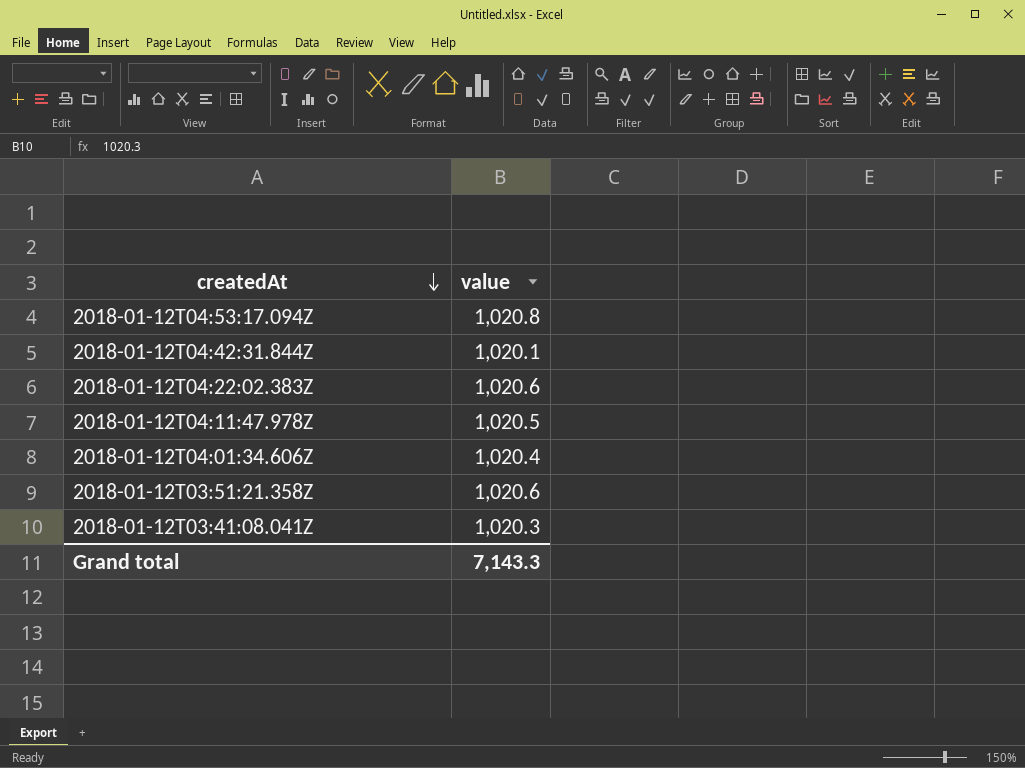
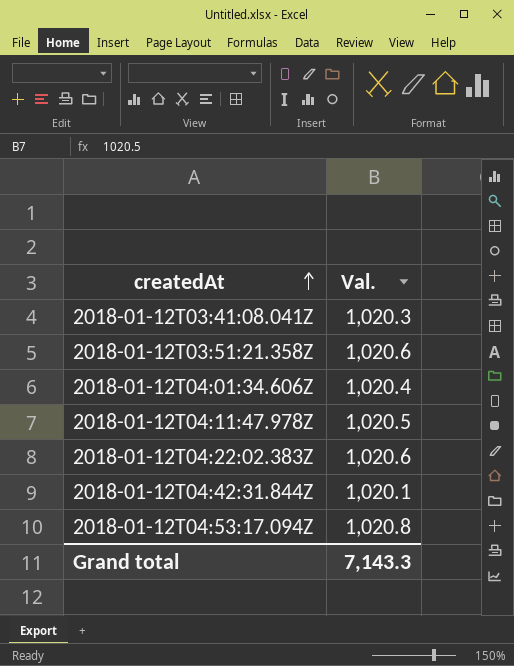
row order: createdAt descending -> createdAt ascending
column name: value -> Val.

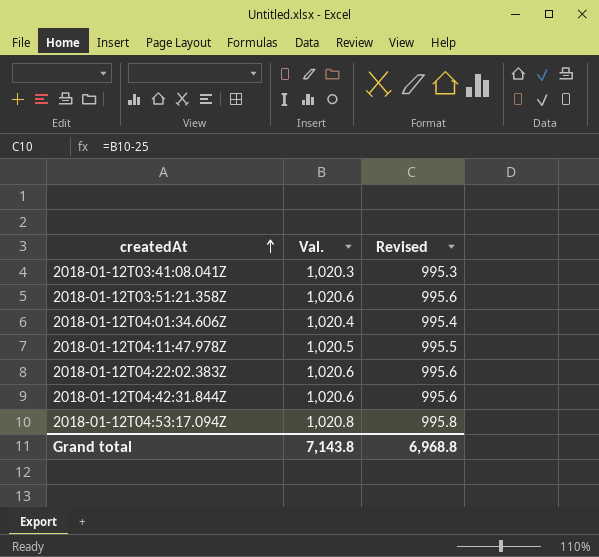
column Revised | formula: none -> [Val.] - 25
2018-01-12T04:42:31.844Z | Val.: 1,020.1 -> 1,020.6
Grand total | Val.: 7,143.3 -> 7,143.8

